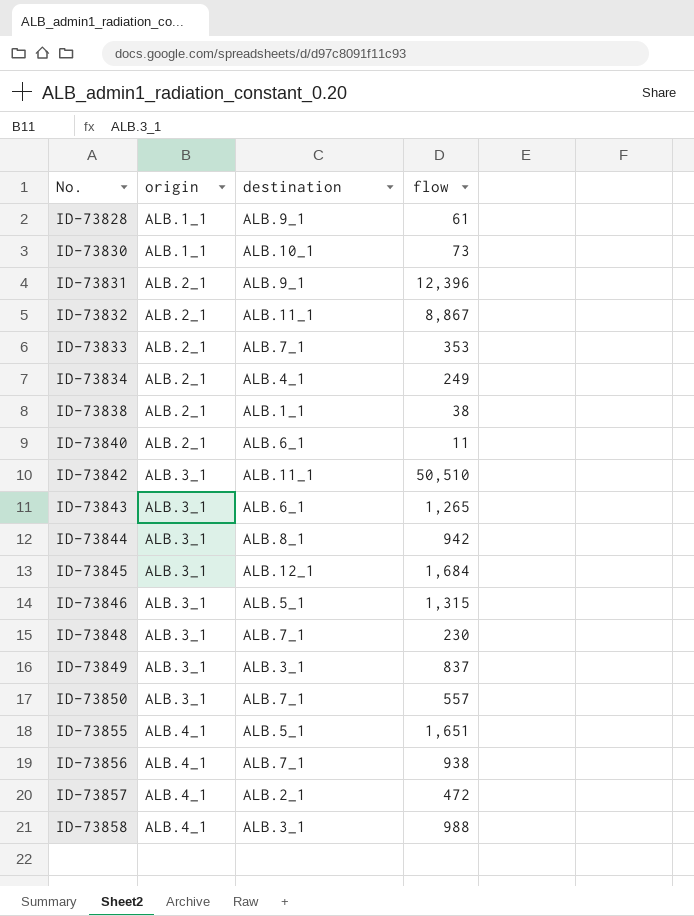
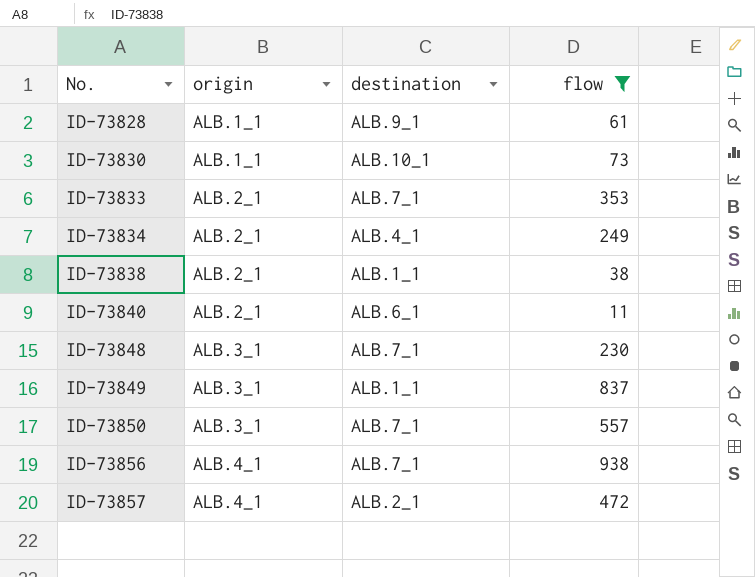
filter: none -> flow <= 938
ID-73849 | destination: ALB.3_1 -> ALB.1_1

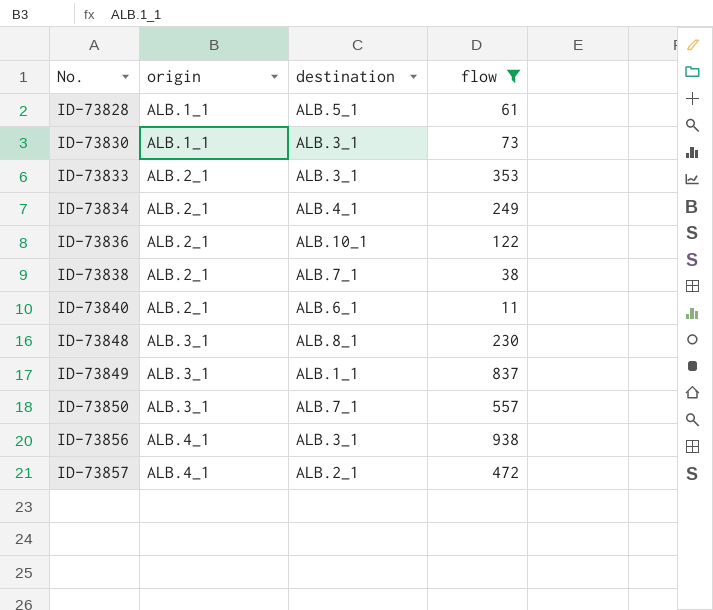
ID-73828 | destination: ALB.9_1 -> ALB.5_1
ID-73830 | destination: ALB.10_1 -> ALB.3_1
ID-73833 | destination: ALB.7_1 -> ALB.3_1
row ID-73836: none -> ALB.2_1 | ALB.10_1 | 122
ID-73838 | destination: ALB.1_1 -> ALB.7_1
ID-73848 | destination: ALB.7_1 -> ALB.8_1
ID-73856 | destination: ALB.7_1 -> ALB.3_1

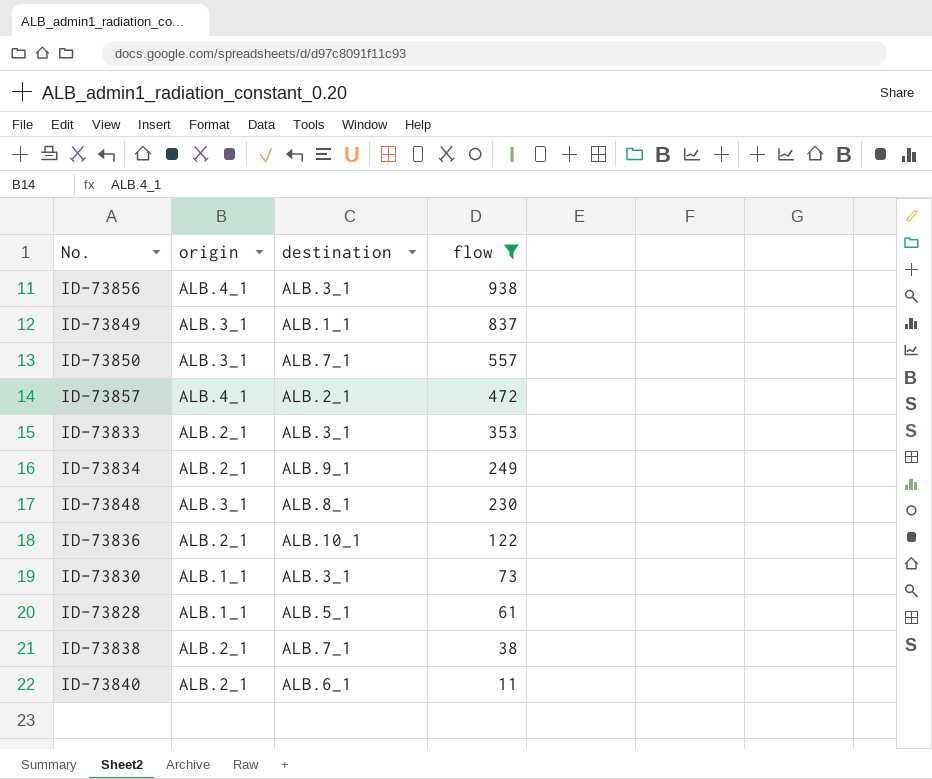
row order: No. ascending -> flow descending
ID-73834 | destination: ALB.4_1 -> ALB.9_1

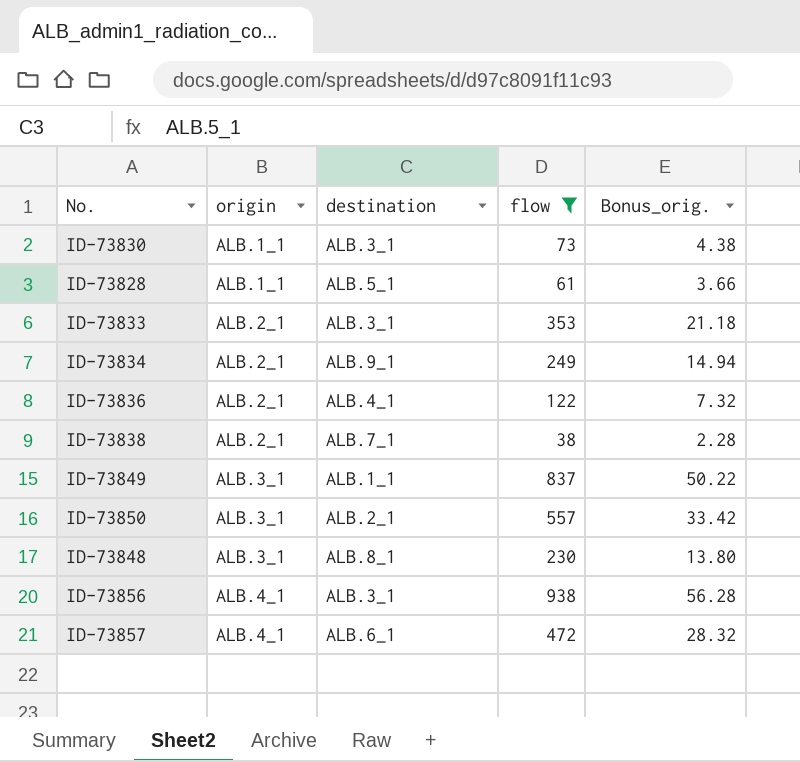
row order: flow descending -> origin ascending
column Bonus_orig. | formula: none -> [flow] * 0.06
row ID-73840: ALB.2_1 | ALB.6_1 | 11 -> none
ID-73836 | destination: ALB.10_1 -> ALB.4_1
ID-73850 | destination: ALB.7_1 -> ALB.2_1
ID-73857 | destination: ALB.2_1 -> ALB.6_1

